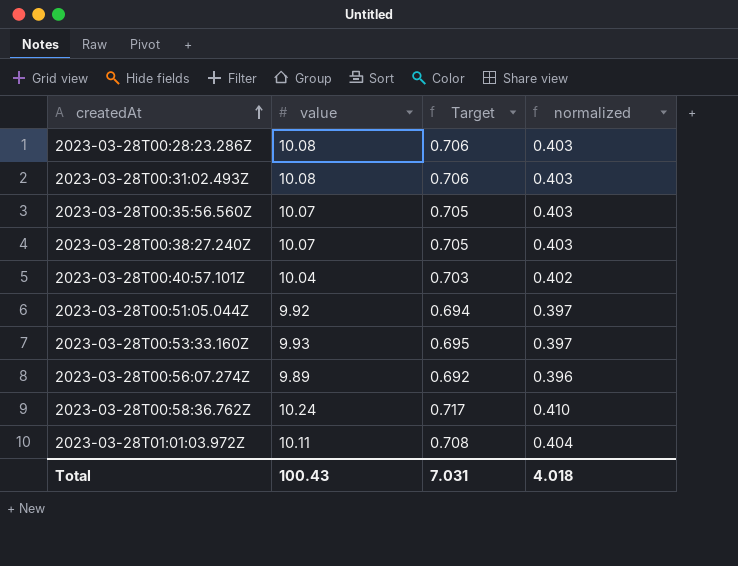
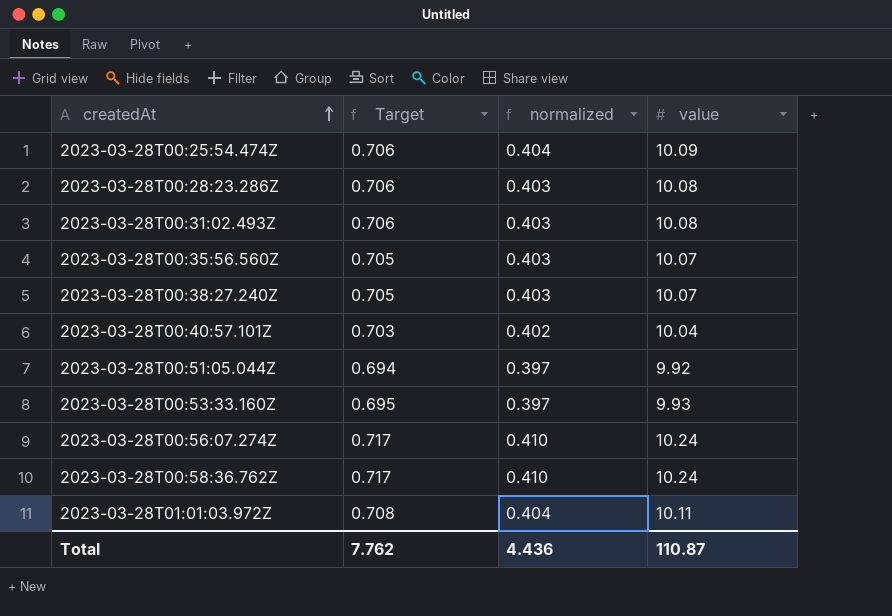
column value | position: 2 -> 4
row 2023-03-28T00:25:54.474Z: none -> 0.706 | 0.404 | 10.09
2023-03-28T00:56:07.274Z | Target: 0.692 -> 0.717
2023-03-28T00:56:07.274Z | normalized: 0.396 -> 0.410
2023-03-28T00:56:07.274Z | value: 9.89 -> 10.24
Total | Target: 7.031 -> 7.762
Total | normalized: 4.018 -> 4.436
Total | value: 100.43 -> 110.87

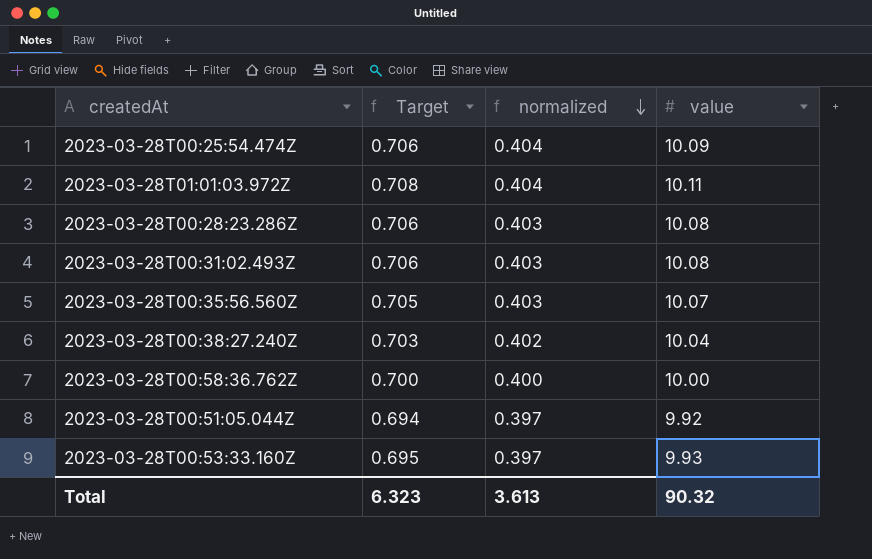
row order: createdAt ascending -> normalized descending
row 2023-03-28T00:40:57.101Z: 0.703 | 0.402 | 10.04 -> none
row 2023-03-28T00:56:07.274Z: 0.717 | 0.410 | 10.24 -> none
2023-03-28T00:38:27.240Z | Target: 0.705 -> 0.703
2023-03-28T00:38:27.240Z | normalized: 0.403 -> 0.402
2023-03-28T00:38:27.240Z | value: 10.07 -> 10.04
2023-03-28T00:58:36.762Z | Target: 0.717 -> 0.700
2023-03-28T00:58:36.762Z | normalized: 0.410 -> 0.400
2023-03-28T00:58:36.762Z | value: 10.24 -> 10.00
Total | Target: 7.762 -> 6.323
Total | normalized: 4.436 -> 3.613
Total | value: 110.87 -> 90.32

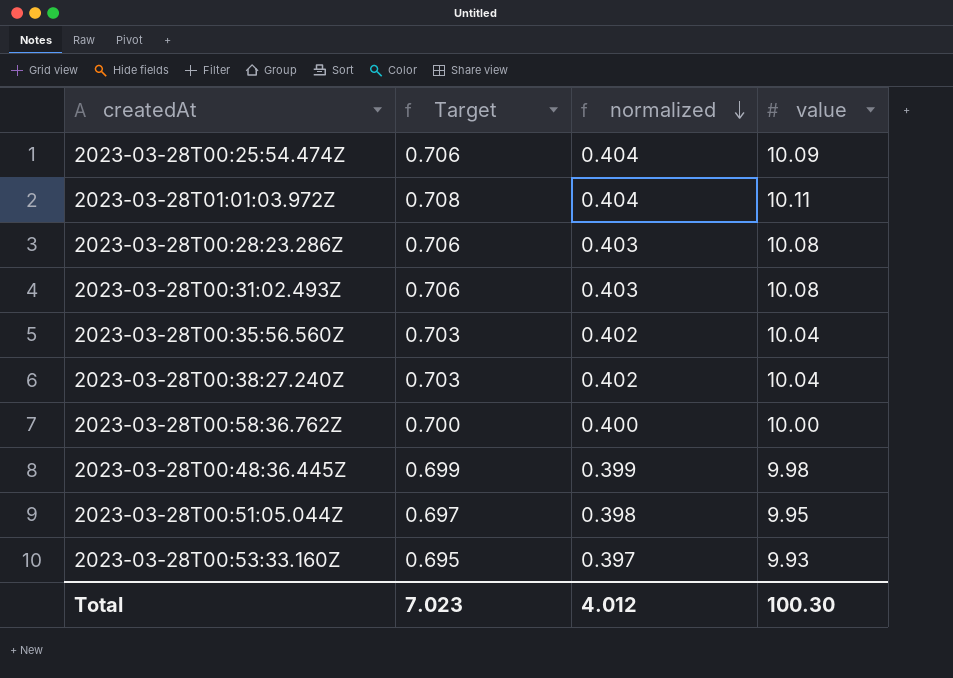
2023-03-28T00:35:56.560Z | Target: 0.705 -> 0.703
2023-03-28T00:35:56.560Z | normalized: 0.403 -> 0.402
2023-03-28T00:35:56.560Z | value: 10.07 -> 10.04
row 2023-03-28T00:48:36.445Z: none -> 0.699 | 0.399 | 9.98
2023-03-28T00:51:05.044Z | Target: 0.694 -> 0.697
2023-03-28T00:51:05.044Z | normalized: 0.397 -> 0.398
2023-03-28T00:51:05.044Z | value: 9.92 -> 9.95
Total | Target: 6.323 -> 7.023
Total | normalized: 3.613 -> 4.012
Total | value: 90.32 -> 100.30

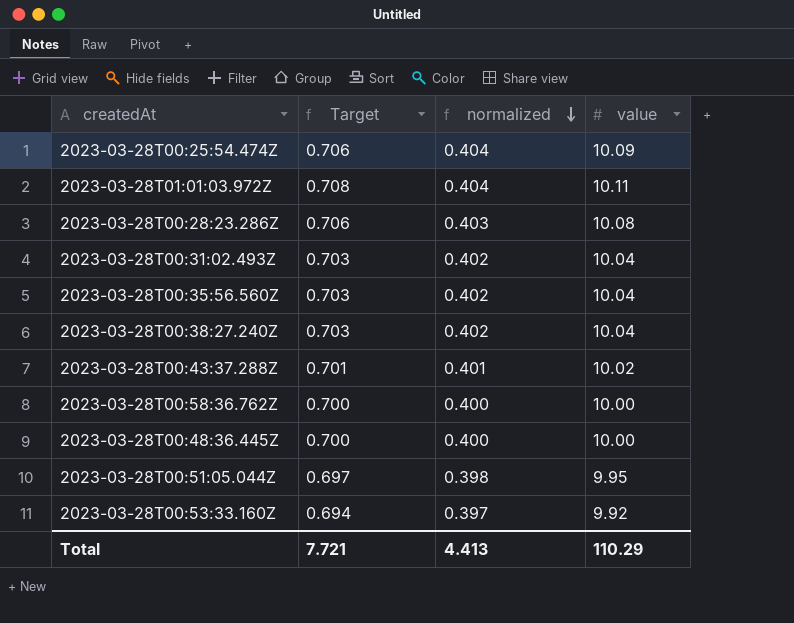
2023-03-28T00:31:02.493Z | Target: 0.706 -> 0.703
2023-03-28T00:31:02.493Z | normalized: 0.403 -> 0.402
2023-03-28T00:31:02.493Z | value: 10.08 -> 10.04
row 2023-03-28T00:43:37.288Z: none -> 0.701 | 0.401 | 10.02
2023-03-28T00:48:36.445Z | Target: 0.699 -> 0.700
2023-03-28T00:48:36.445Z | normalized: 0.399 -> 0.400
2023-03-28T00:48:36.445Z | value: 9.98 -> 10.00
2023-03-28T00:53:33.160Z | Target: 0.695 -> 0.694
2023-03-28T00:53:33.160Z | value: 9.93 -> 9.92
Total | Target: 7.023 -> 7.721
Total | normalized: 4.012 -> 4.413
Total | value: 100.30 -> 110.29

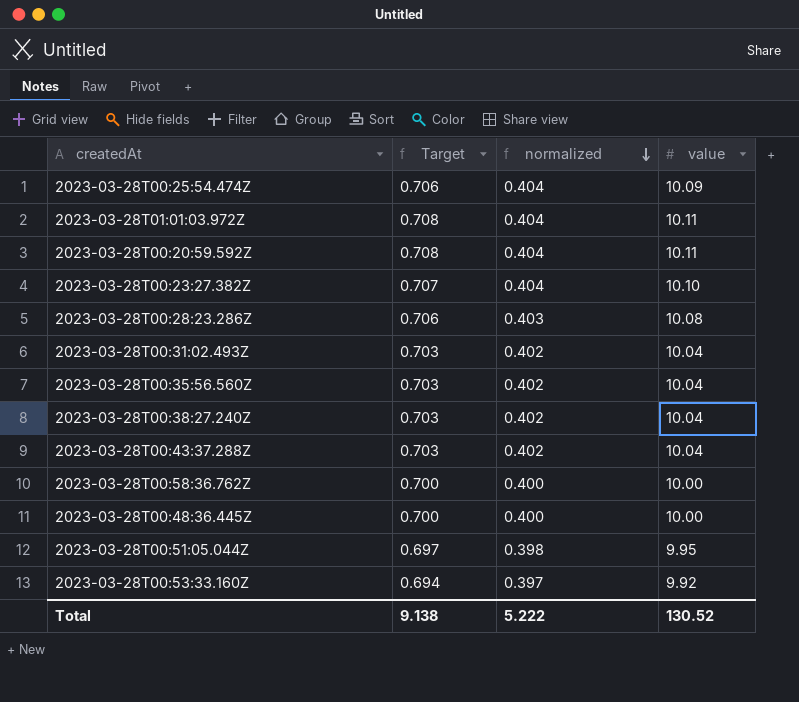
row 2023-03-28T00:20:59.592Z: none -> 0.708 | 0.404 | 10.11
row 2023-03-28T00:23:27.382Z: none -> 0.707 | 0.404 | 10.10
2023-03-28T00:43:37.288Z | Target: 0.701 -> 0.703
2023-03-28T00:43:37.288Z | normalized: 0.401 -> 0.402
2023-03-28T00:43:37.288Z | value: 10.02 -> 10.04
Total | Target: 7.721 -> 9.138
Total | normalized: 4.413 -> 5.222
Total | value: 110.29 -> 130.52

